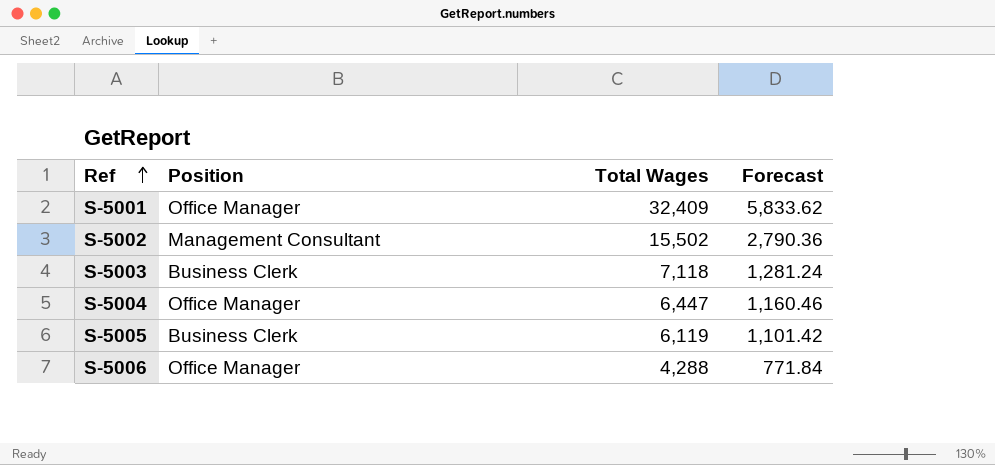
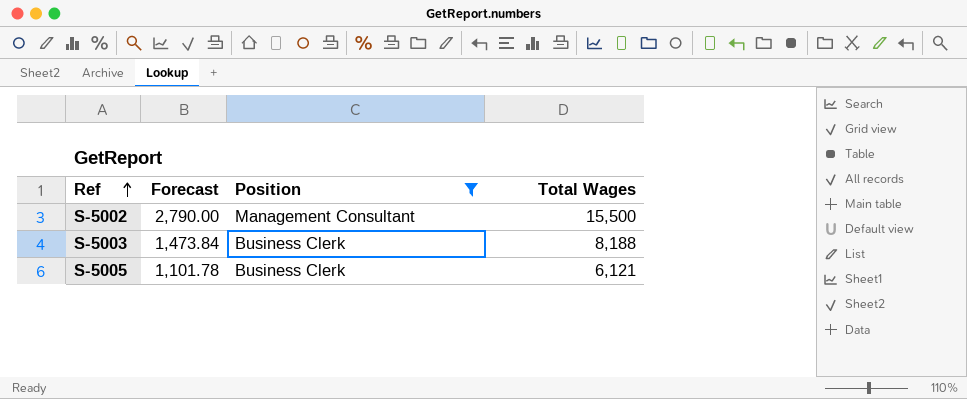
filter: none -> Position != Office Manager
column Forecast | position: 4 -> 2
S-5002 | Forecast: 2,790.36 -> 2,790.00
S-5002 | Total Wages: 15,502 -> 15,500
S-5003 | Forecast: 1,281.24 -> 1,473.84
S-5003 | Total Wages: 7,118 -> 8,188
S-5005 | Forecast: 1,101.42 -> 1,101.78
S-5005 | Total Wages: 6,119 -> 6,121

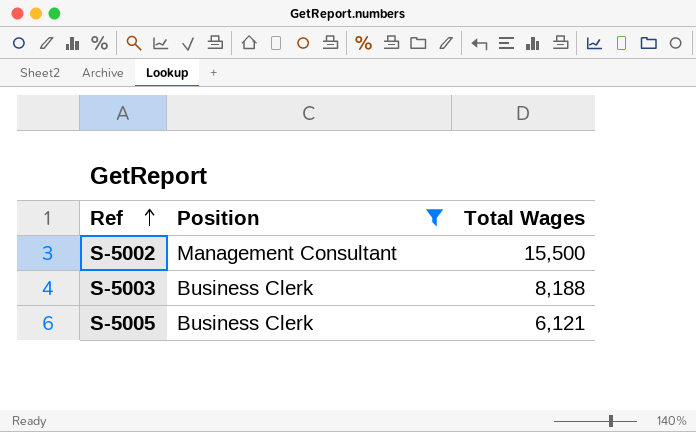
column Forecast | formula: [Total Wages] * 0.18 -> none

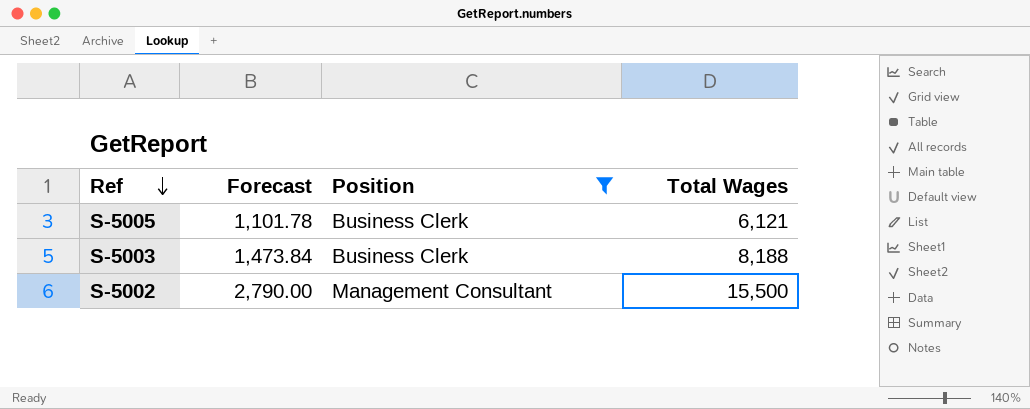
row order: Ref ascending -> Ref descending
column Forecast | formula: none -> [Total Wages] * 0.18

